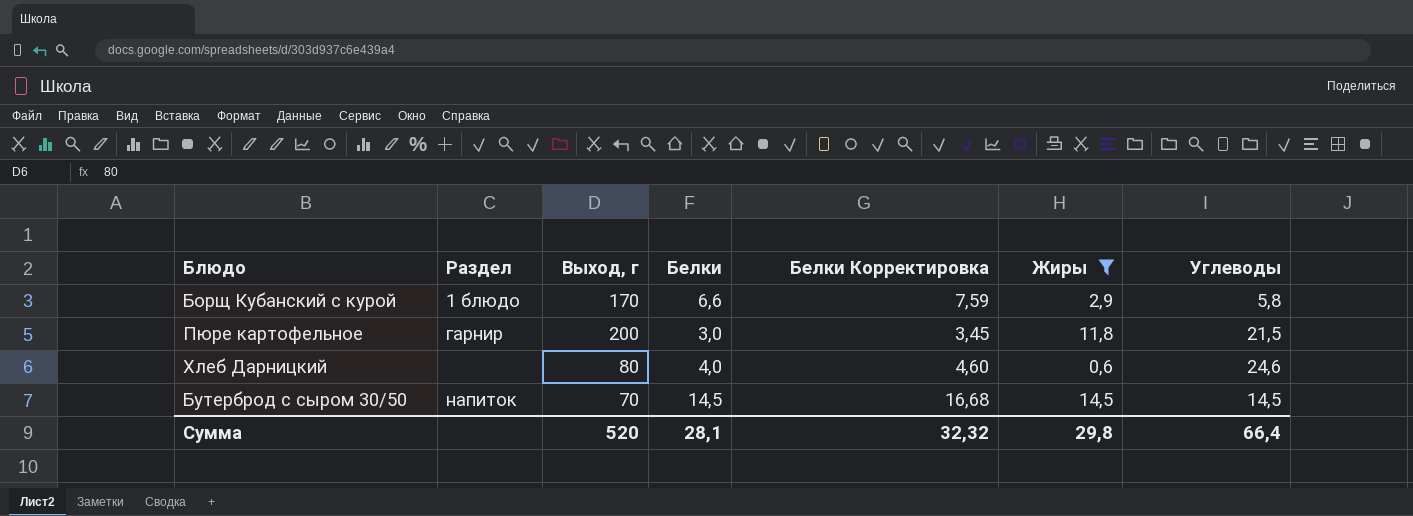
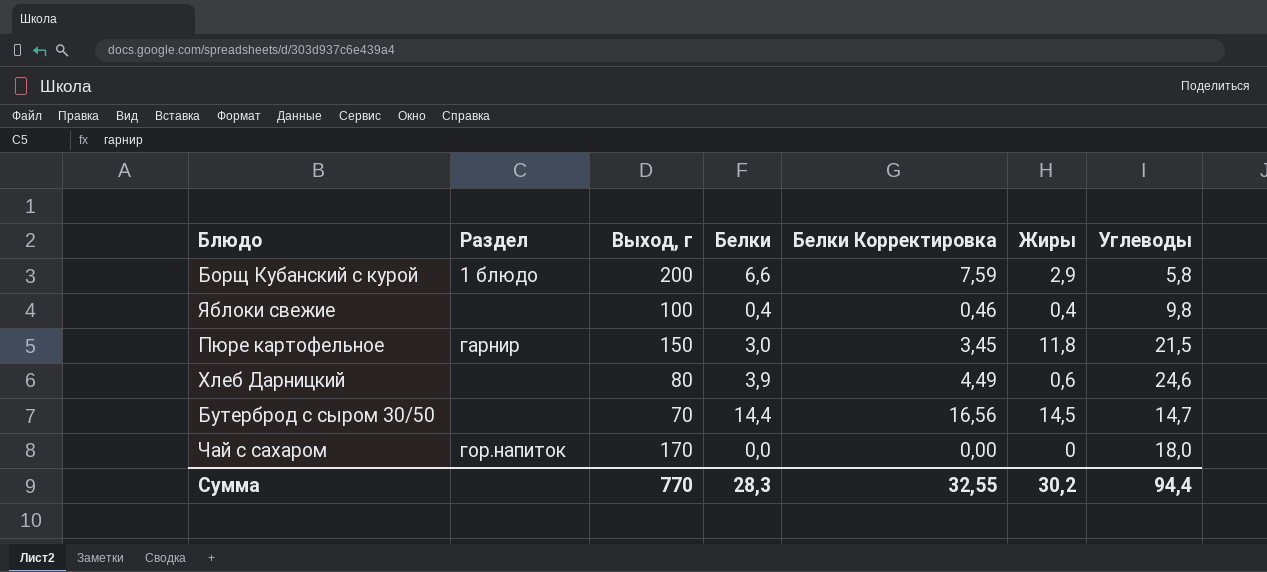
filter: Жиры >= 0,6 -> none
Борщ Кубанский с курой | Выход, г: 170 -> 200
Пюре картофельное | Выход, г: 200 -> 150
Хлеб Дарницкий | Белки: 4,0 -> 3,9
Хлеб Дарницкий | Белки Корректировка: 4,60 -> 4,49
Бутерброд с сыром 30/50 | Раздел: напиток -> none
Бутерброд с сыром 30/50 | Белки: 14,5 -> 14,4
Бутерброд с сыром 30/50 | Белки Корректировка: 16,68 -> 16,56
Бутерброд с сыром 30/50 | Углеводы: 14,5 -> 14,7
Сумма | Выход, г: 520 -> 770
Сумма | Белки: 28,1 -> 28,3
Сумма | Белки Корректировка: 32,32 -> 32,55
Сумма | Жиры: 29,8 -> 30,2
Сумма | Углеводы: 66,4 -> 94,4

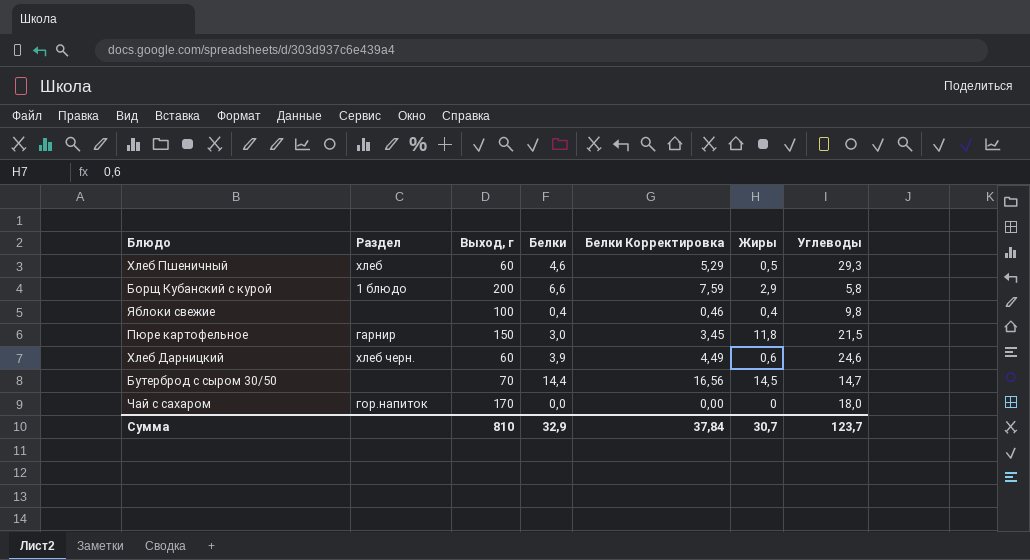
row Хлеб Пшеничный: none -> хлеб | 60 | 4,6 | 5,29 | 0,5 | 29,3
Хлеб Дарницкий | Раздел: none -> хлеб черн.
Хлеб Дарницкий | Выход, г: 80 -> 60
Сумма | Выход, г: 770 -> 810
Сумма | Белки: 28,3 -> 32,9
Сумма | Белки Корректировка: 32,55 -> 37,84
Сумма | Жиры: 30,2 -> 30,7
Сумма | Углеводы: 94,4 -> 123,7

